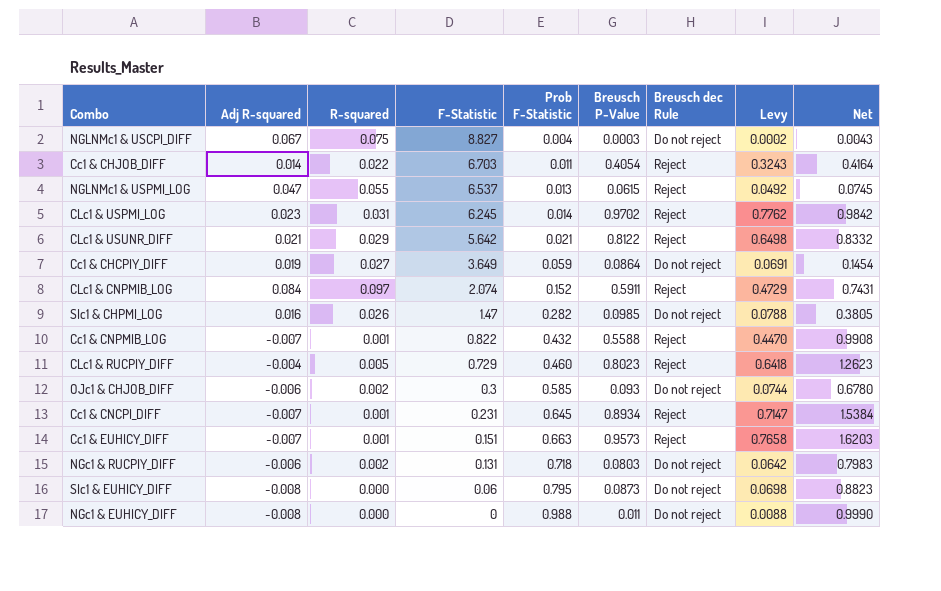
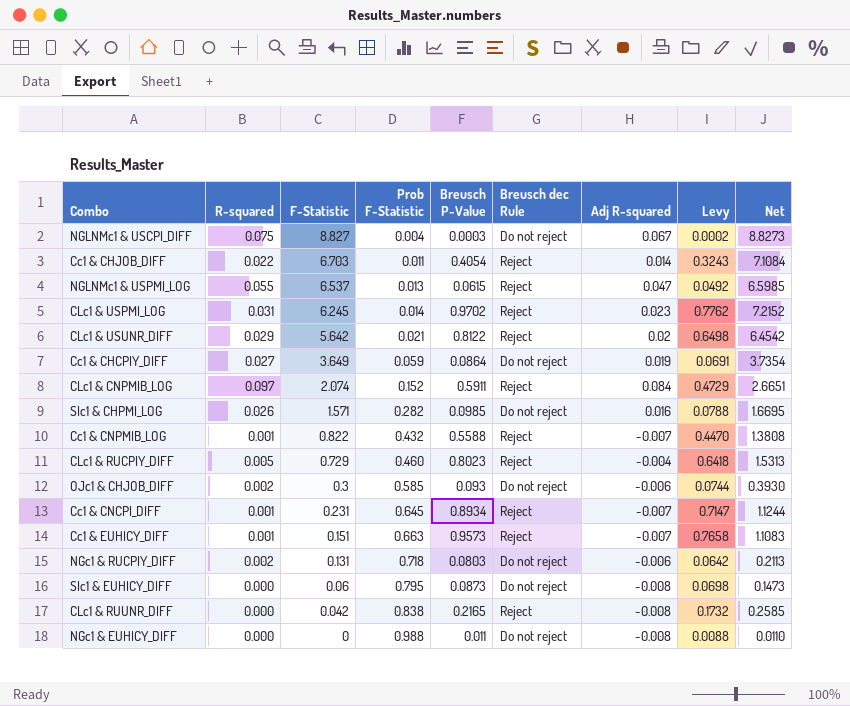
column Adj R-squared | position: 2 -> 7
column Net | formula: [Prob F-Statistic] + [Breusch P-Value] -> [F-Statistic] + [Breusch P-Value]
CLc1 & USUNR_DIFF | Adj R-squared: 0.021 -> 0.02
SIc1 & CHPMI_LOG | F-Statistic: 1.47 -> 1.571
row CLc1 & RUUNR_DIFF: none -> 0.000 | 0.042 | 0.838 | 0.2165 | Reject | -0.008 | 0.1732 | 0.2585

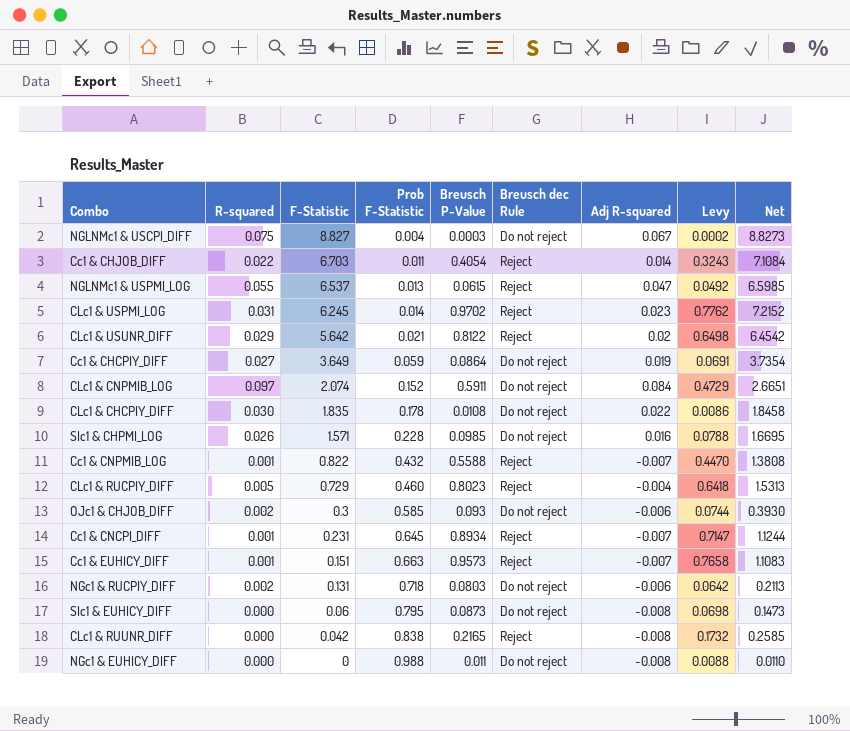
CLc1 & CNPMIB_LOG | Breusch dec Rule: Reject -> Do not reject
row CLc1 & CHCPIY_DIFF: none -> 0.030 | 1.835 | 0.178 | 0.0108 | Do not reject | 0.022 | 0.0086 | 1.8458
SIc1 & CHPMI_LOG | Prob F-Statistic: 0.282 -> 0.228

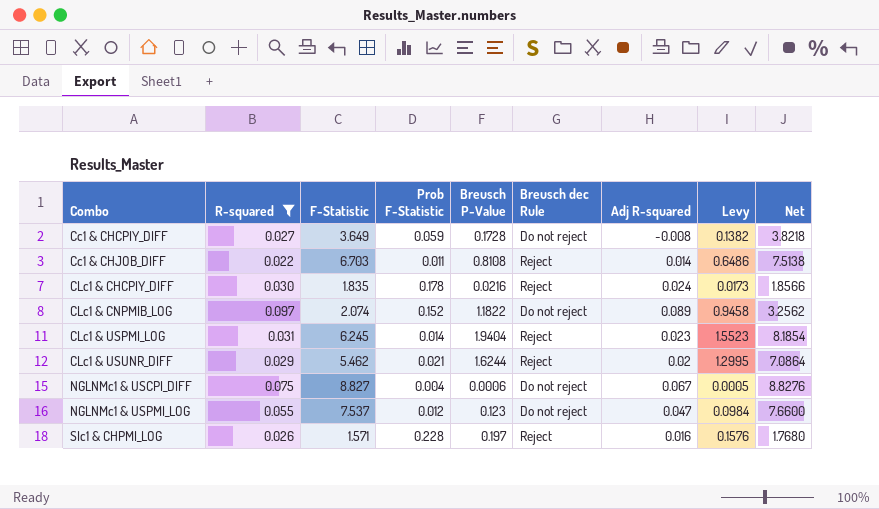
filter: none -> R-squared >= 0.022
row order: F-Statistic descending -> Combo ascending
Cc1 & CHCPIY_DIFF | Breusch P-Value: 0.0864 -> 0.1728
Cc1 & CHCPIY_DIFF | Adj R-squared: 0.019 -> -0.008
Cc1 & CHCPIY_DIFF | Levy: 0.0691 -> 0.1382
Cc1 & CHCPIY_DIFF | Net: 3.7354 -> 3.8218
Cc1 & CHJOB_DIFF | Breusch P-Value: 0.4054 -> 0.8108
Cc1 & CHJOB_DIFF | Levy: 0.3243 -> 0.6486
Cc1 & CHJOB_DIFF | Net: 7.1084 -> 7.5138
CLc1 & CHCPIY_DIFF | Breusch P-Value: 0.0108 -> 0.0216
CLc1 & CHCPIY_DIFF | Breusch dec Rule: Do not reject -> Reject
CLc1 & CHCPIY_DIFF | Adj R-squared: 0.022 -> 0.024
CLc1 & CHCPIY_DIFF | Levy: 0.0086 -> 0.0173
CLc1 & CHCPIY_DIFF | Net: 1.8458 -> 1.8566
CLc1 & CNPMIB_LOG | Breusch P-Value: 0.5911 -> 1.1822
CLc1 & CNPMIB_LOG | Adj R-squared: 0.084 -> 0.089
CLc1 & CNPMIB_LOG | Levy: 0.4729 -> 0.9458
CLc1 & CNPMIB_LOG | Net: 2.6651 -> 3.2562
CLc1 & USPMI_LOG | Breusch P-Value: 0.9702 -> 1.9404
CLc1 & USPMI_LOG | Levy: 0.7762 -> 1.5523
CLc1 & USPMI_LOG | Net: 7.2152 -> 8.1854
CLc1 & USUNR_DIFF | F-Statistic: 5.642 -> 5.462
CLc1 & USUNR_DIFF | Breusch P-Value: 0.8122 -> 1.6244
CLc1 & USUNR_DIFF | Levy: 0.6498 -> 1.2995
CLc1 & USUNR_DIFF | Net: 6.4542 -> 7.0864
NGLNMc1 & USCPI_DIFF | Breusch P-Value: 0.0003 -> 0.0006
NGLNMc1 & USCPI_DIFF | Levy: 0.0002 -> 0.0005
NGLNMc1 & USCPI_DIFF | Net: 8.8273 -> 8.8276
NGLNMc1 & USPMI_LOG | F-Statistic: 6.537 -> 7.537
NGLNMc1 & USPMI_LOG | Prob F-Statistic: 0.013 -> 0.012
NGLNMc1 & USPMI_LOG | Breusch P-Value: 0.0615 -> 0.123
NGLNMc1 & USPMI_LOG | Breusch dec Rule: Reject -> Do not reject
NGLNMc1 & USPMI_LOG | Levy: 0.0492 -> 0.0984
NGLNMc1 & USPMI_LOG | Net: 6.5985 -> 7.6600
SIc1 & CHPMI_LOG | Breusch P-Value: 0.0985 -> 0.197
SIc1 & CHPMI_LOG | Breusch dec Rule: Do not reject -> Reject
SIc1 & CHPMI_LOG | Levy: 0.0788 -> 0.1576
SIc1 & CHPMI_LOG | Net: 1.6695 -> 1.7680

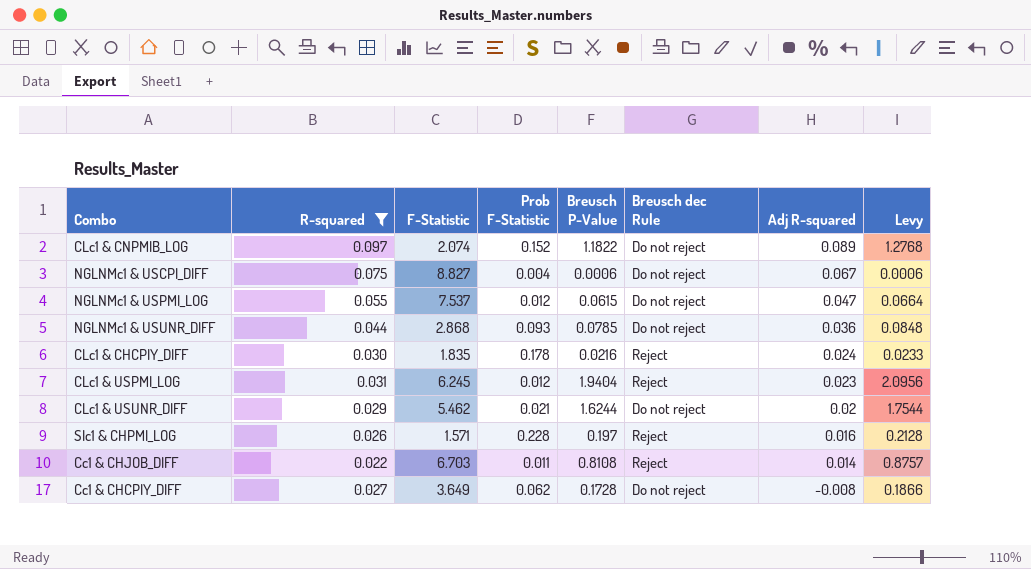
row order: Combo ascending -> Adj R-squared descending
column Net | formula: [F-Statistic] + [Breusch P-Value] -> none
column Levy | formula: [Breusch P-Value] * 0.8 -> [Breusch P-Value] * 1.08
NGLNMc1 & USPMI_LOG | Breusch P-Value: 0.123 -> 0.0615
row NGLNMc1 & USUNR_DIFF: none -> 0.044 | 2.868 | 0.093 | 0.0785 | Do not reject | 0.036 | 0.0848
CLc1 & USPMI_LOG | Prob F-Statistic: 0.014 -> 0.012
CLc1 & USUNR_DIFF | Breusch dec Rule: Reject -> Do not reject
Cc1 & CHCPIY_DIFF | Prob F-Statistic: 0.059 -> 0.062

